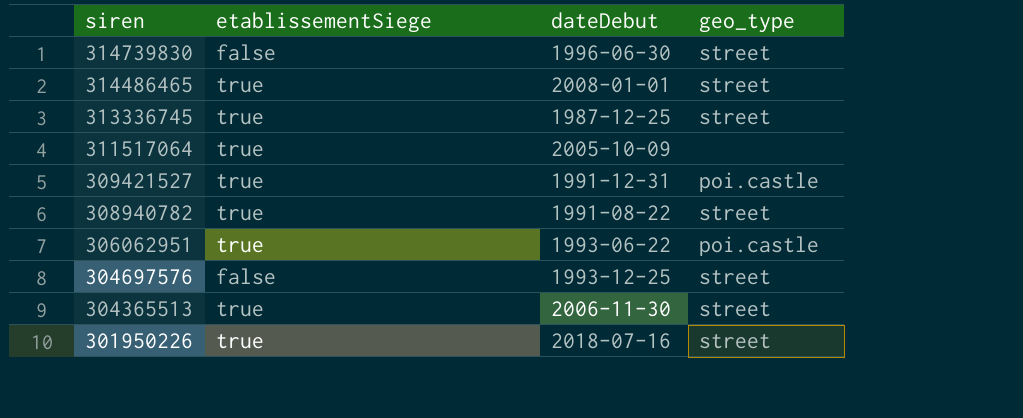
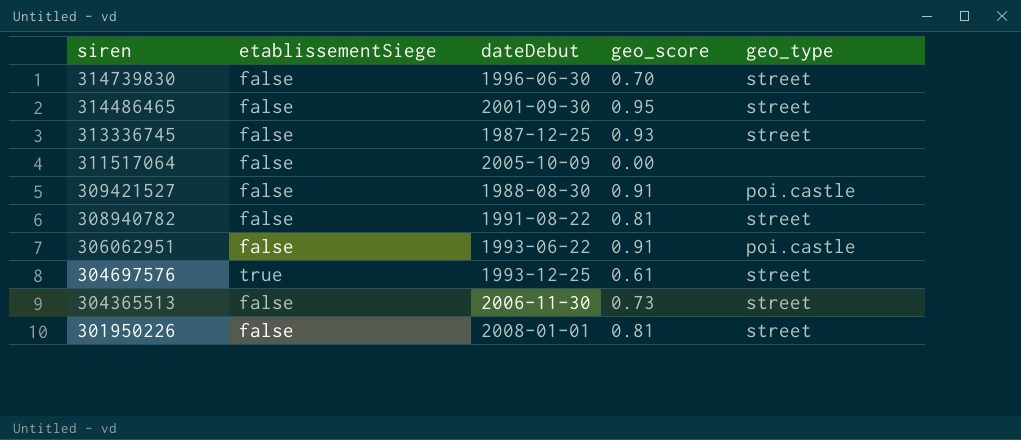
column geo_score | position: none -> 4
314486465 | etablissementSiege: true -> false
314486465 | dateDebut: 2008-01-01 -> 2001-09-30
313336745 | etablissementSiege: true -> false
311517064 | etablissementSiege: true -> false
309421527 | etablissementSiege: true -> false
309421527 | dateDebut: 1991-12-31 -> 1988-08-30
308940782 | etablissementSiege: true -> false
306062951 | etablissementSiege: true -> false
304697576 | etablissementSiege: false -> true
304365513 | etablissementSiege: true -> false
301950226 | etablissementSiege: true -> false
301950226 | dateDebut: 2018-07-16 -> 2008-01-01

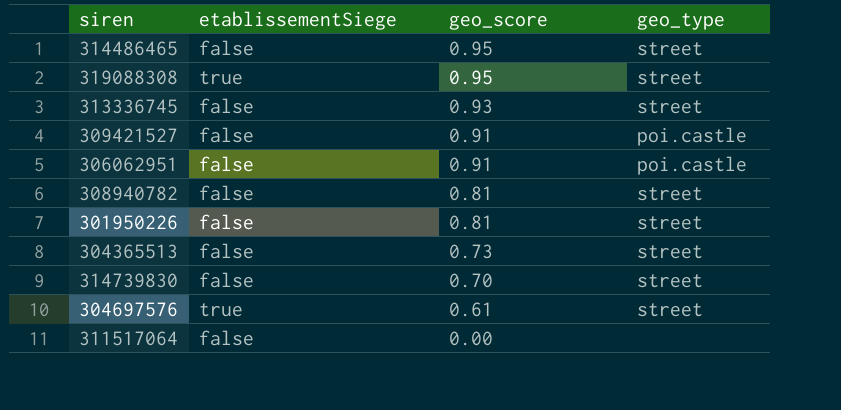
row order: siren descending -> geo_score descending
column dateDebut | position: 3 -> none
row 319088308: none -> true | 0.95 | street

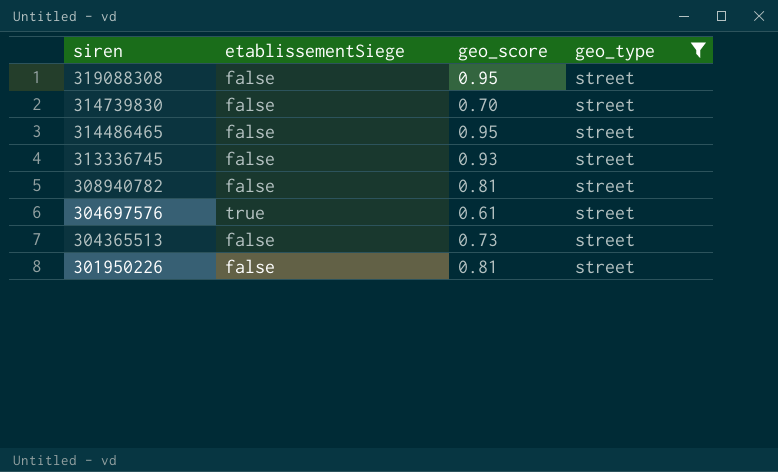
filter: none -> geo_type = street
row order: geo_score descending -> siren descending
319088308 | etablissementSiege: true -> false

